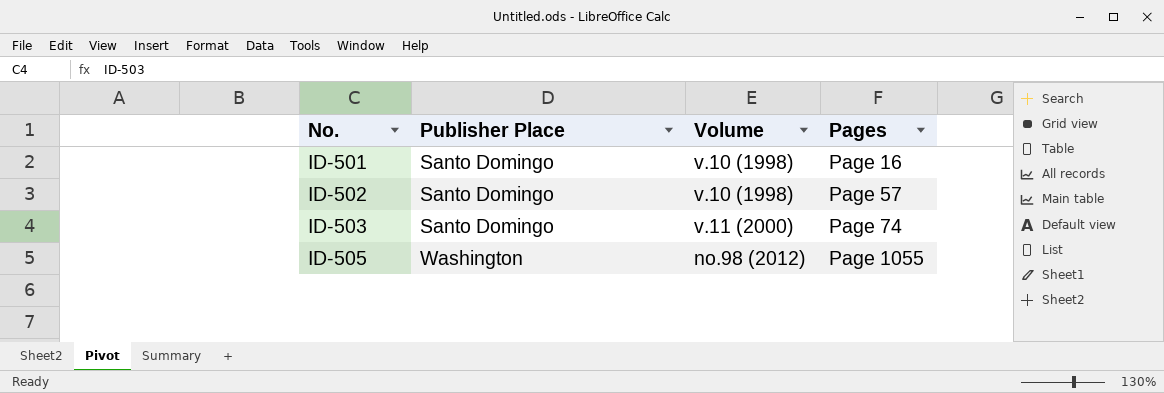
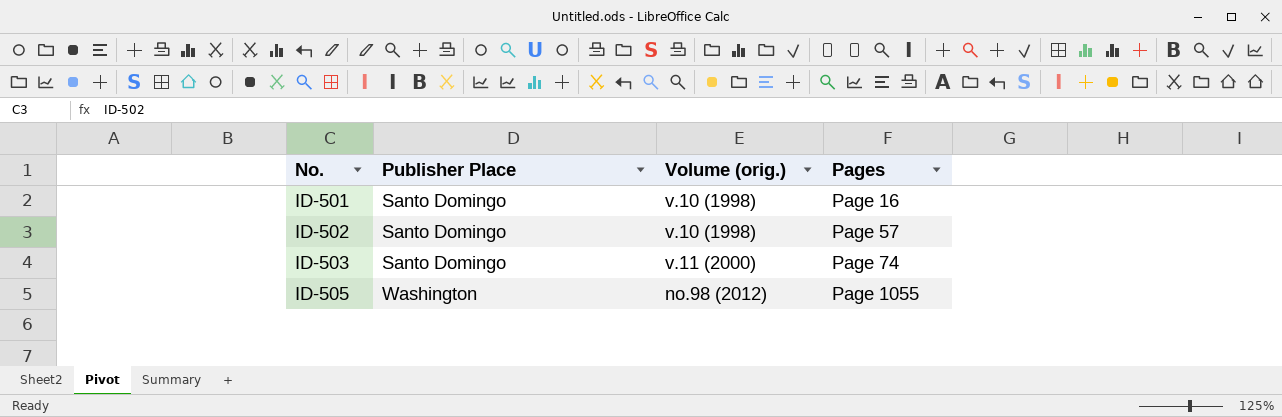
column name: Volume -> Volume (orig.)

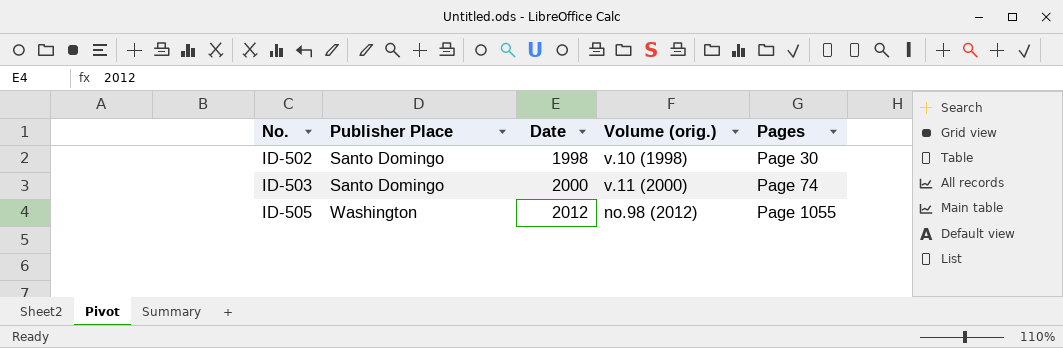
column Date | position: none -> 3
row ID-501: Santo Domingo | v.10 (1998) | Page 16 -> none
ID-502 | Pages: Page 57 -> Page 30

